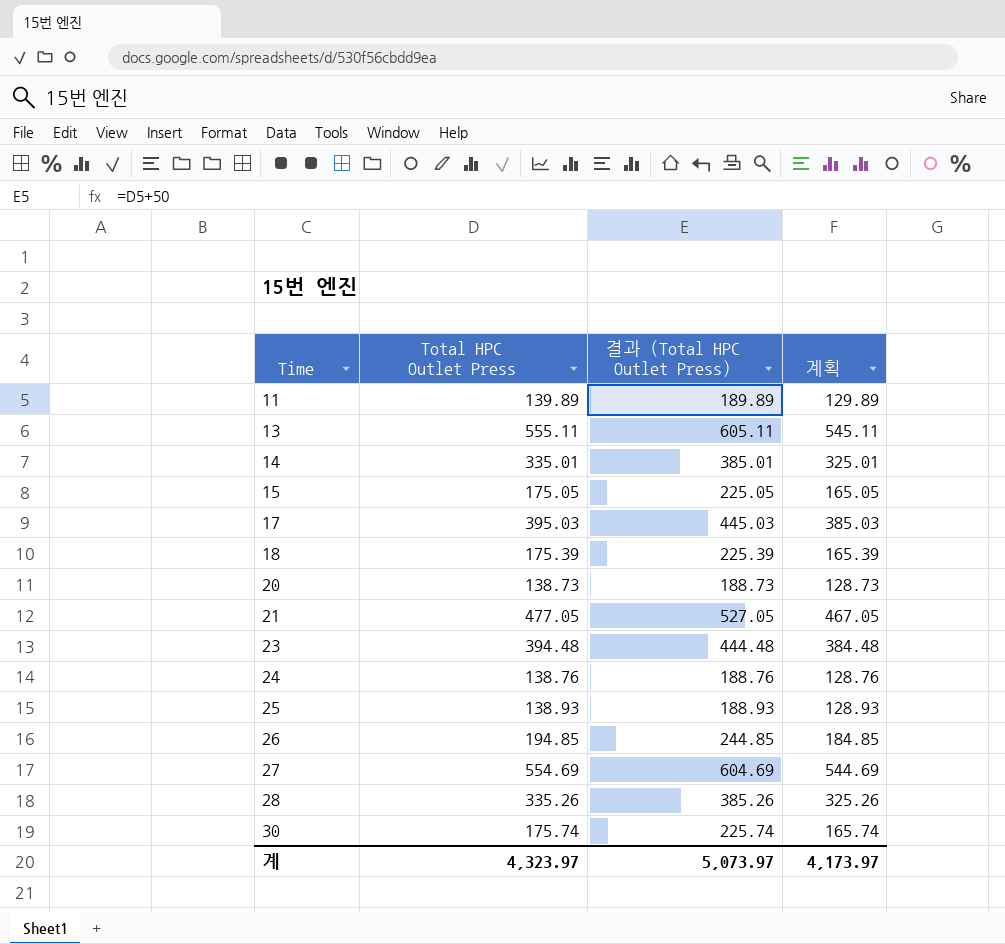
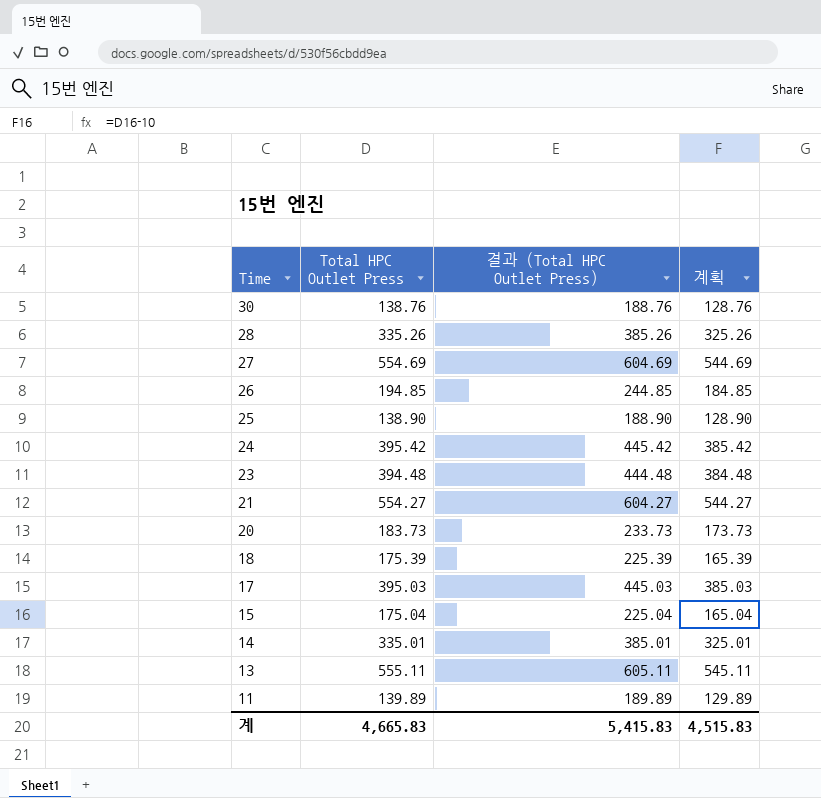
row order: Time ascending -> Time descending
30 | Total HPC Outlet Press: 175.74 -> 138.76
30 | 결과 (Total HPC Outlet Press): 225.74 -> 188.76
30 | 계획: 165.74 -> 128.76
25 | Total HPC Outlet Press: 138.93 -> 138.90
25 | 결과 (Total HPC Outlet Press): 188.93 -> 188.90
25 | 계획: 128.93 -> 128.90
24 | Total HPC Outlet Press: 138.76 -> 395.42
24 | 결과 (Total HPC Outlet Press): 188.76 -> 445.42
24 | 계획: 128.76 -> 385.42
21 | Total HPC Outlet Press: 477.05 -> 554.27
21 | 결과 (Total HPC Outlet Press): 527.05 -> 604.27
21 | 계획: 467.05 -> 544.27
20 | Total HPC Outlet Press: 138.73 -> 183.73
20 | 결과 (Total HPC Outlet Press): 188.73 -> 233.73
20 | 계획: 128.73 -> 173.73
15 | Total HPC Outlet Press: 175.05 -> 175.04
15 | 결과 (Total HPC Outlet Press): 225.05 -> 225.04
15 | 계획: 165.05 -> 165.04
계 | Total HPC Outlet Press: 4,323.97 -> 4,665.83
계 | 결과 (Total HPC Outlet Press): 5,073.97 -> 5,415.83
계 | 계획: 4,173.97 -> 4,515.83

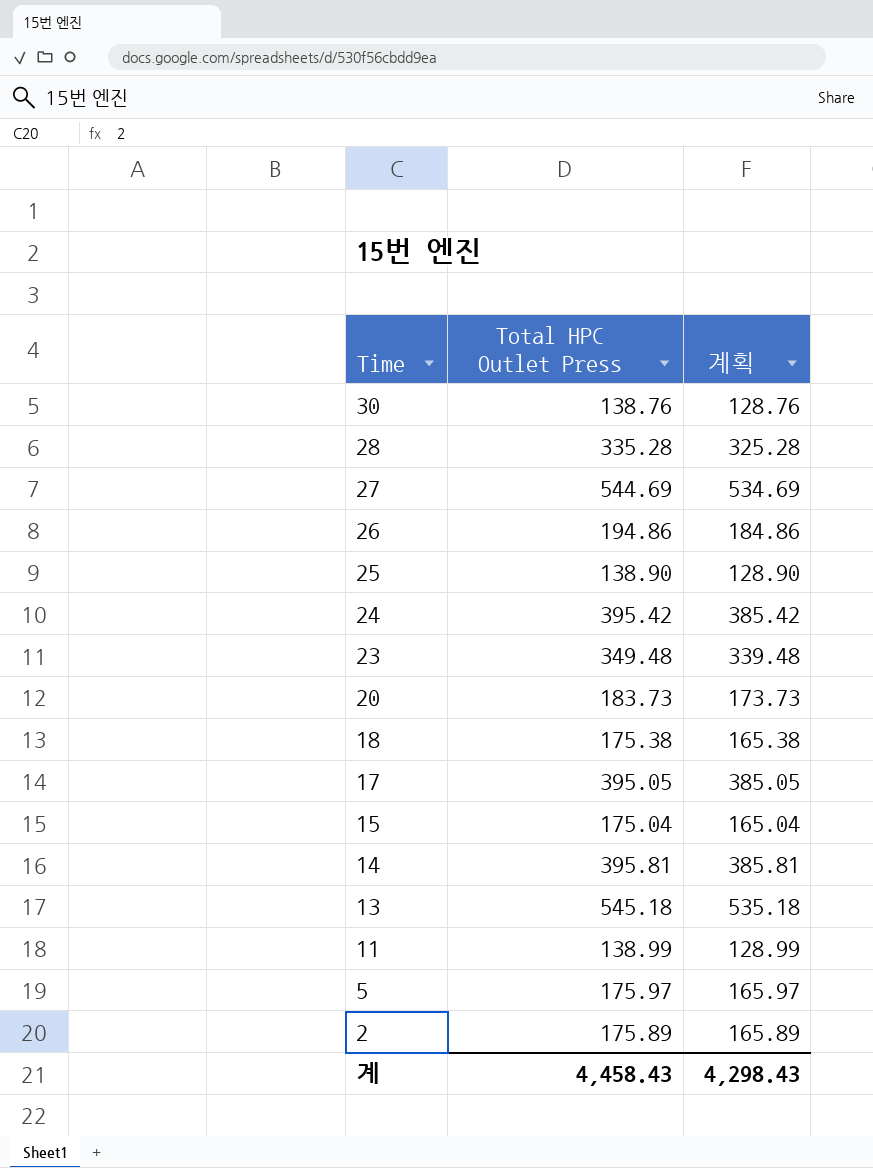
column 결과 (Total HPC Outlet Press) | formula: [Total HPC Outlet Press] + 50 -> none
row 21: 554.27 | 604.27 | 544.27 -> none
28 | Total HPC Outlet Press: 335.26 -> 335.28
28 | 계획: 325.26 -> 325.28
27 | Total HPC Outlet Press: 554.69 -> 544.69
27 | 계획: 544.69 -> 534.69
26 | Total HPC Outlet Press: 194.85 -> 194.86
26 | 계획: 184.85 -> 184.86
23 | Total HPC Outlet Press: 394.48 -> 349.48
23 | 계획: 384.48 -> 339.48
18 | Total HPC Outlet Press: 175.39 -> 175.38
18 | 계획: 165.39 -> 165.38
17 | Total HPC Outlet Press: 395.03 -> 395.05
17 | 계획: 385.03 -> 385.05
14 | Total HPC Outlet Press: 335.01 -> 395.81
14 | 계획: 325.01 -> 385.81
13 | Total HPC Outlet Press: 555.11 -> 545.18
13 | 계획: 545.11 -> 535.18
11 | Total HPC Outlet Press: 139.89 -> 138.99
11 | 계획: 129.89 -> 128.99
row 5: none -> 175.97 | 165.97
row 2: none -> 175.89 | 165.89
계 | Total HPC Outlet Press: 4,665.83 -> 4,458.43
계 | 계획: 4,515.83 -> 4,298.43

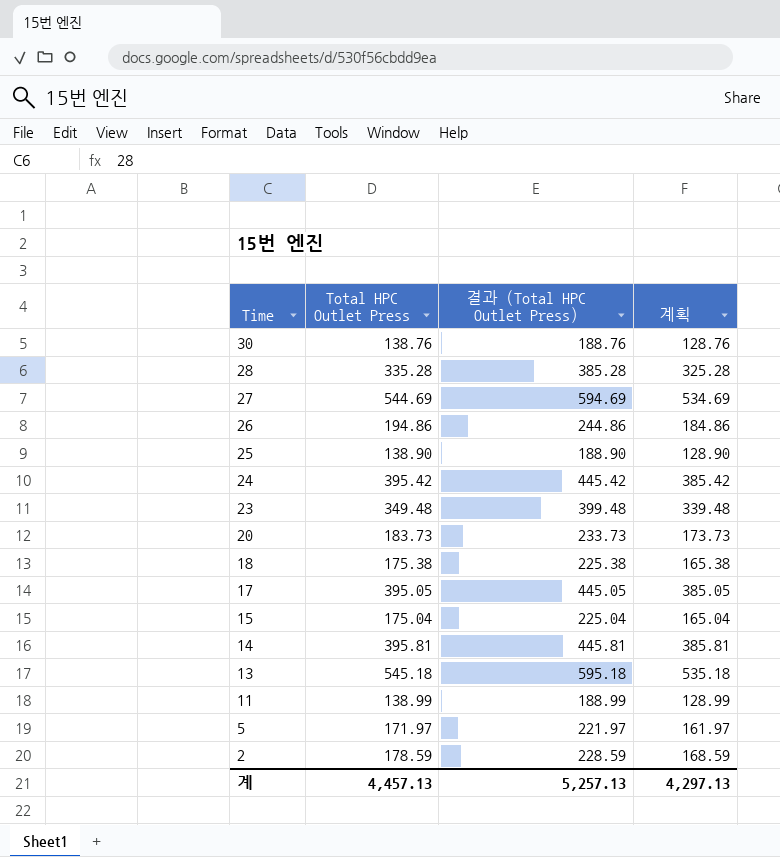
column 결과 (Total HPC Outlet Press) | formula: none -> [Total HPC Outlet Press] + 50
5 | Total HPC Outlet Press: 175.97 -> 171.97
5 | 계획: 165.97 -> 161.97
2 | Total HPC Outlet Press: 175.89 -> 178.59
2 | 계획: 165.89 -> 168.59
계 | Total HPC Outlet Press: 4,458.43 -> 4,457.13
계 | 계획: 4,298.43 -> 4,297.13

